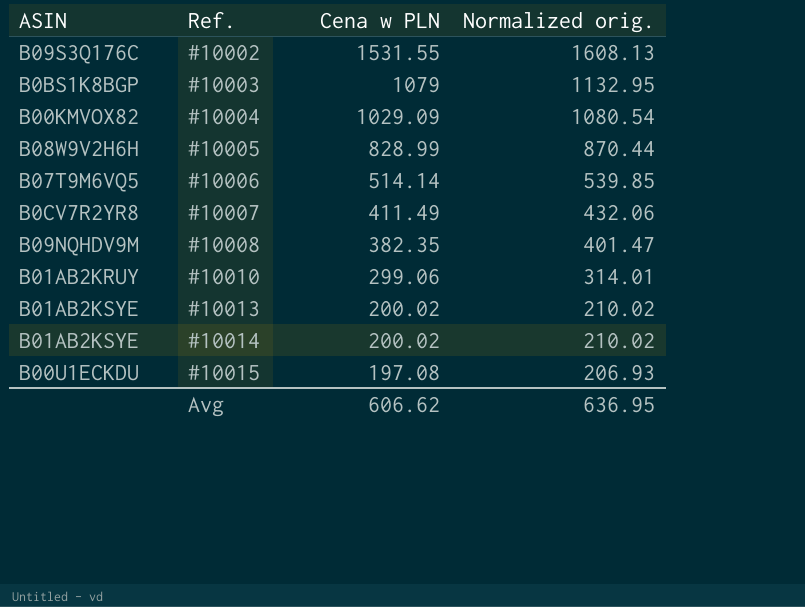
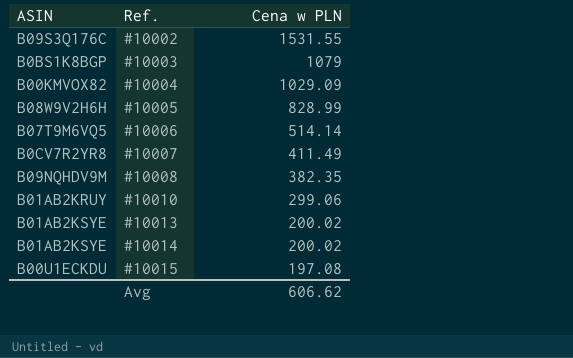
column Normalized orig. | formula: [Cena w PLN] * 1.05 -> none

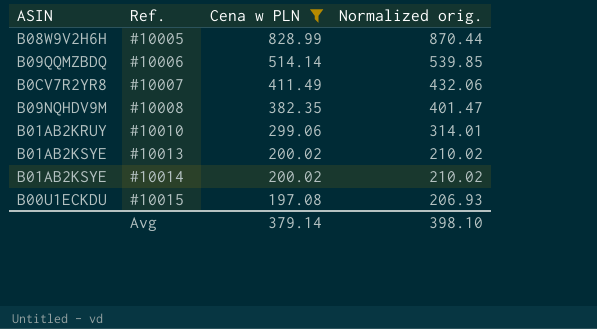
filter: none -> Cena w PLN <= 828.99
column Normalized orig. | formula: none -> [Cena w PLN] * 1.05
#10006 | ASIN: B07T9M6VQ5 -> B09QQMZBDQ
Avg | Cena w PLN: 606.62 -> 379.14

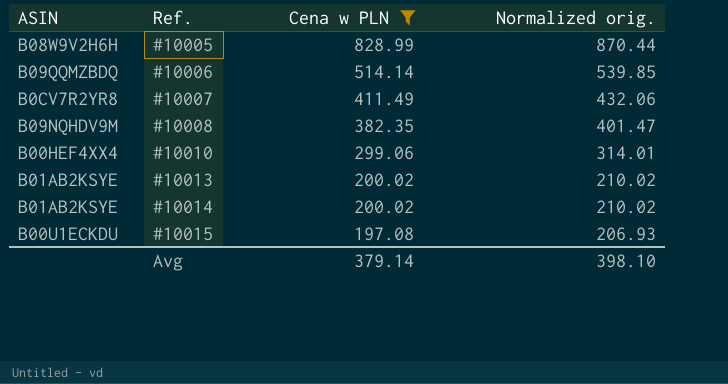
#10010 | ASIN: B01AB2KRUY -> B00HEF4XX4

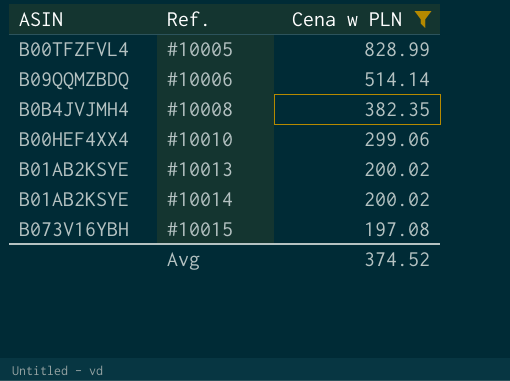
column Normalized orig. | formula: [Cena w PLN] * 1.05 -> none
row #10007: B0CV7R2YR8 | 411.49 | 432.06 -> none
#10005 | ASIN: B08W9V2H6H -> B00TFZFVL4
#10008 | ASIN: B09NQHDV9M -> B0B4JVJMH4
#10015 | ASIN: B00U1ECKDU -> B073V16YBH
Avg | Cena w PLN: 379.14 -> 374.52

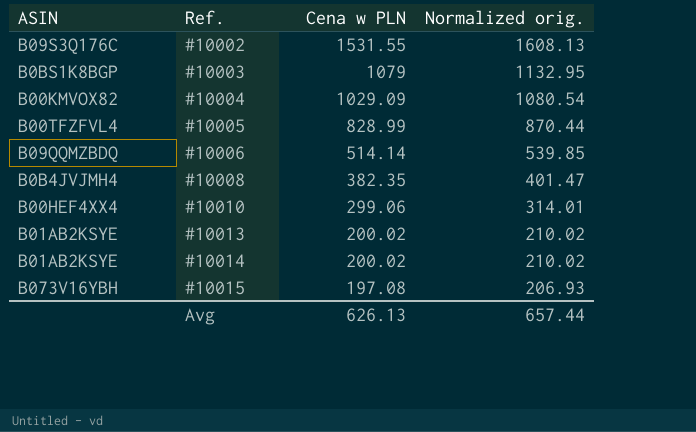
filter: Cena w PLN <= 828.99 -> none
column Normalized orig. | formula: none -> [Cena w PLN] * 1.05
Avg | Cena w PLN: 374.52 -> 626.13

